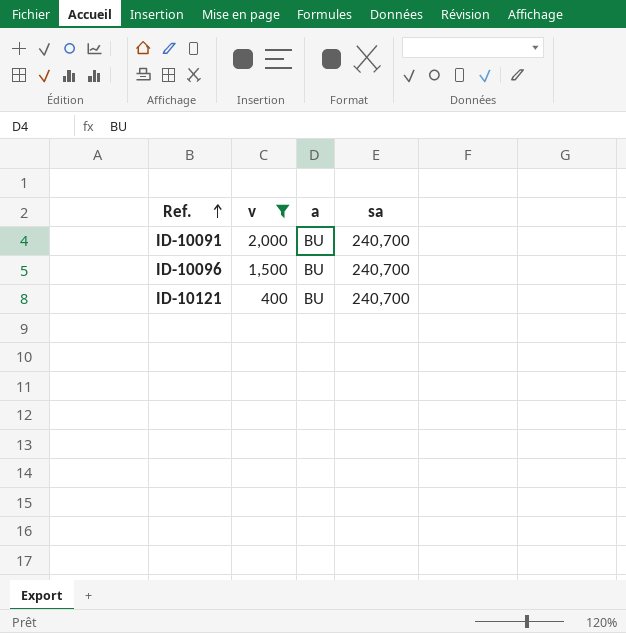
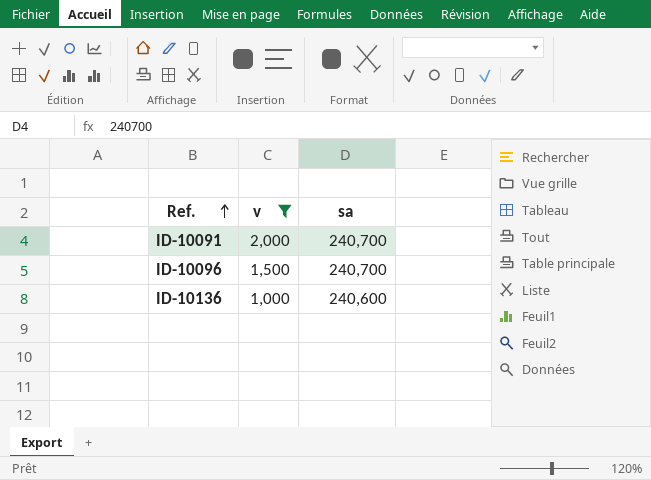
column a | position: 3 -> none
row ID-10121: 400 | BU | 240,700 -> none
row ID-10136: none -> 1,000 | 240,600

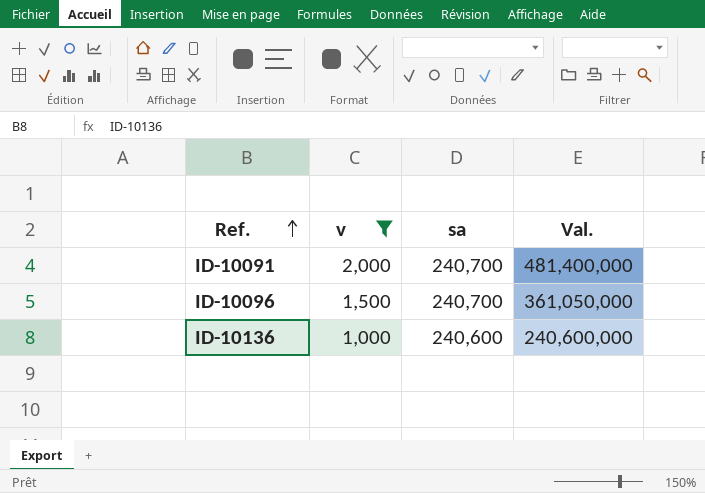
column Val. | formula: none -> [v] * [sa]

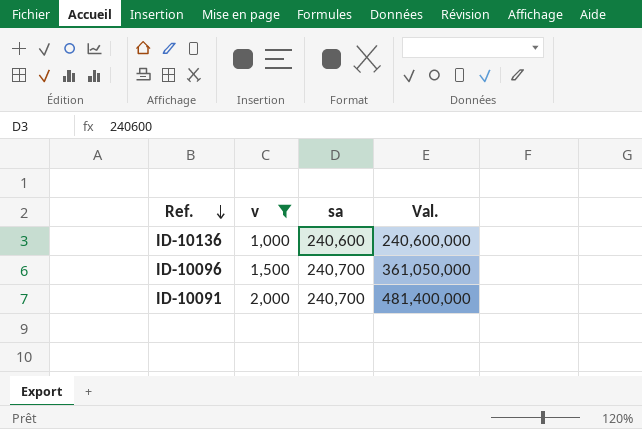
row order: Ref. ascending -> Ref. descending

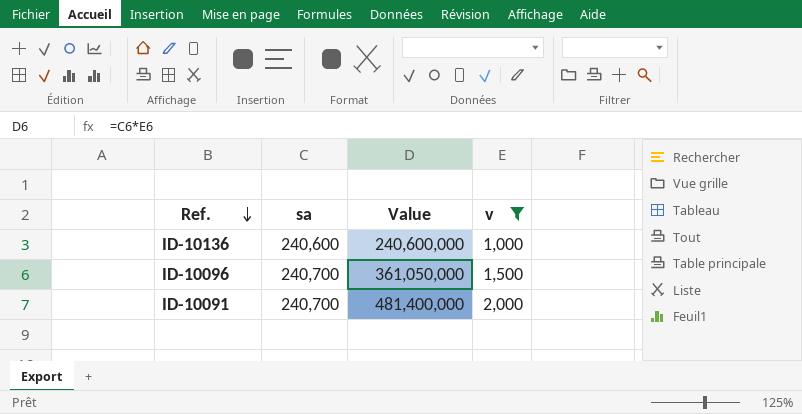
column name: Val. -> Value
column v | position: 2 -> 4

